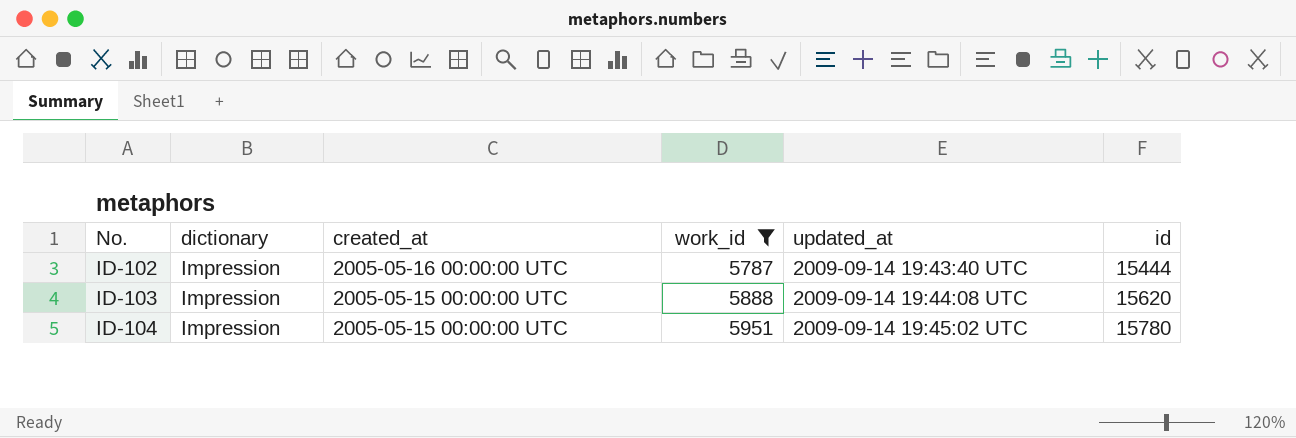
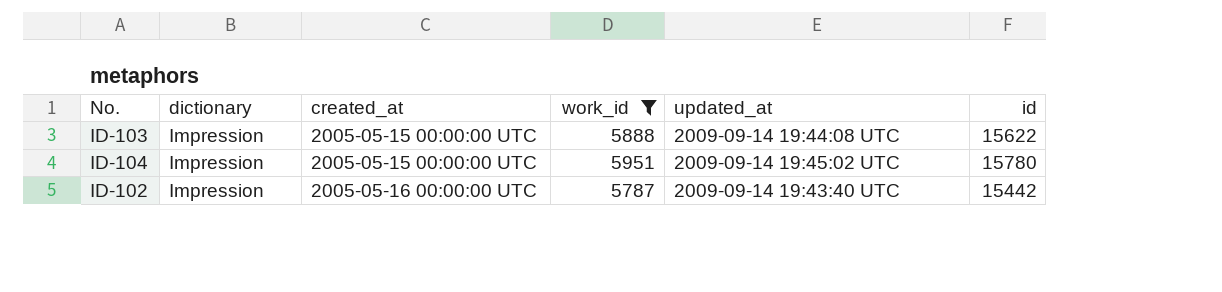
row order: No. ascending -> created_at ascending
ID-103 | id: 15620 -> 15622
ID-102 | id: 15444 -> 15442

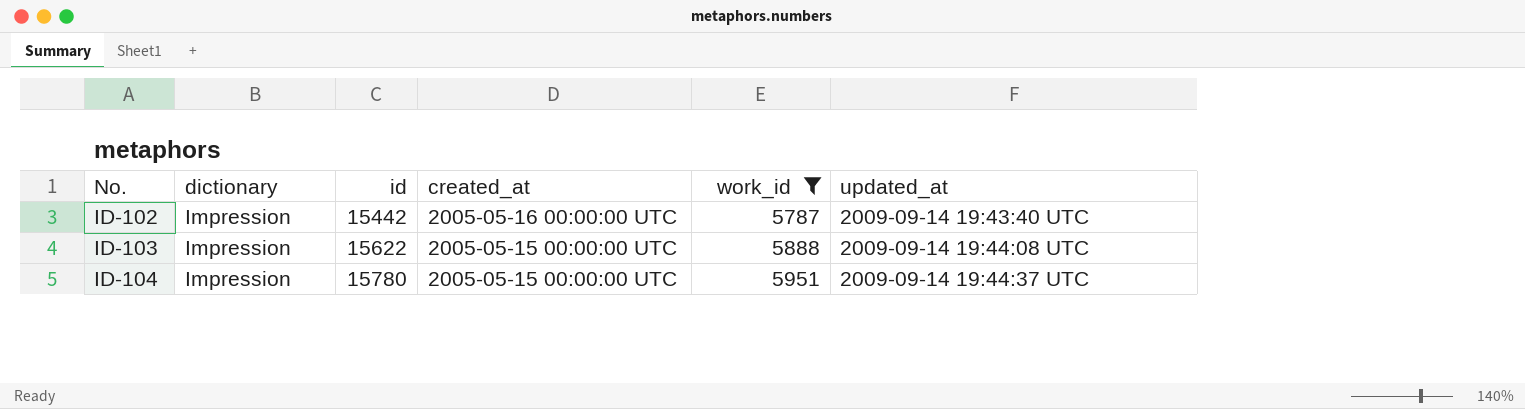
row order: created_at ascending -> No. ascending
column id | position: 6 -> 3
ID-104 | updated_at: 2009-09-14 19:45:02 UTC -> 2009-09-14 19:44:37 UTC

